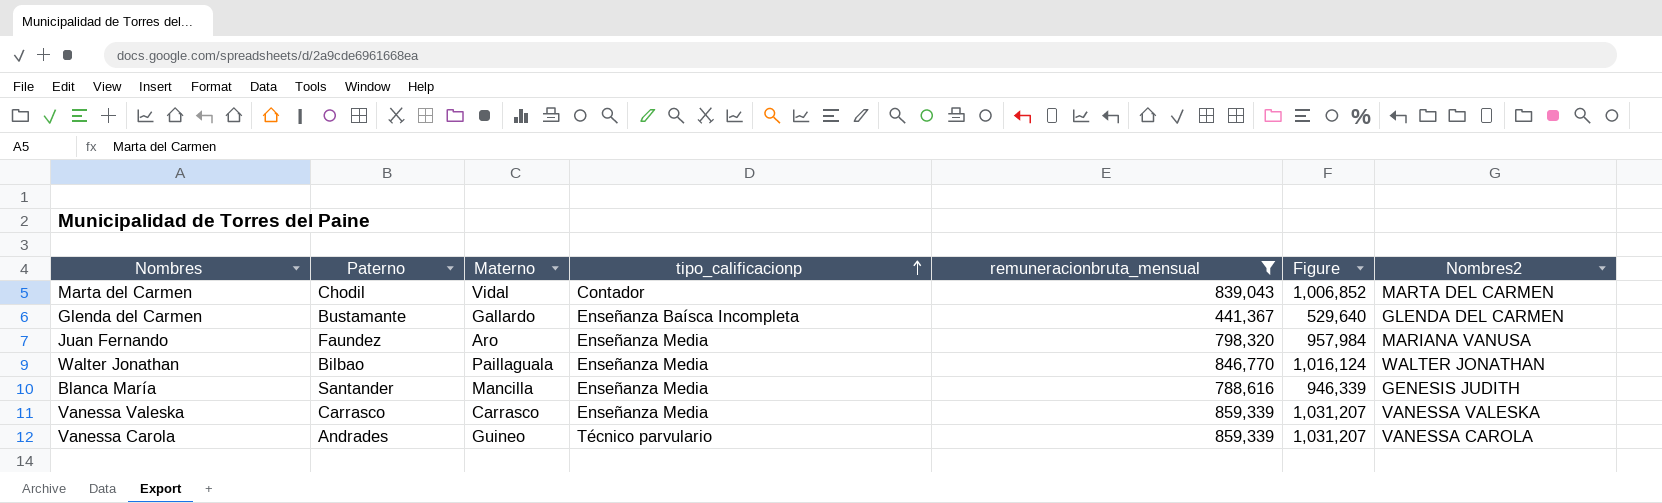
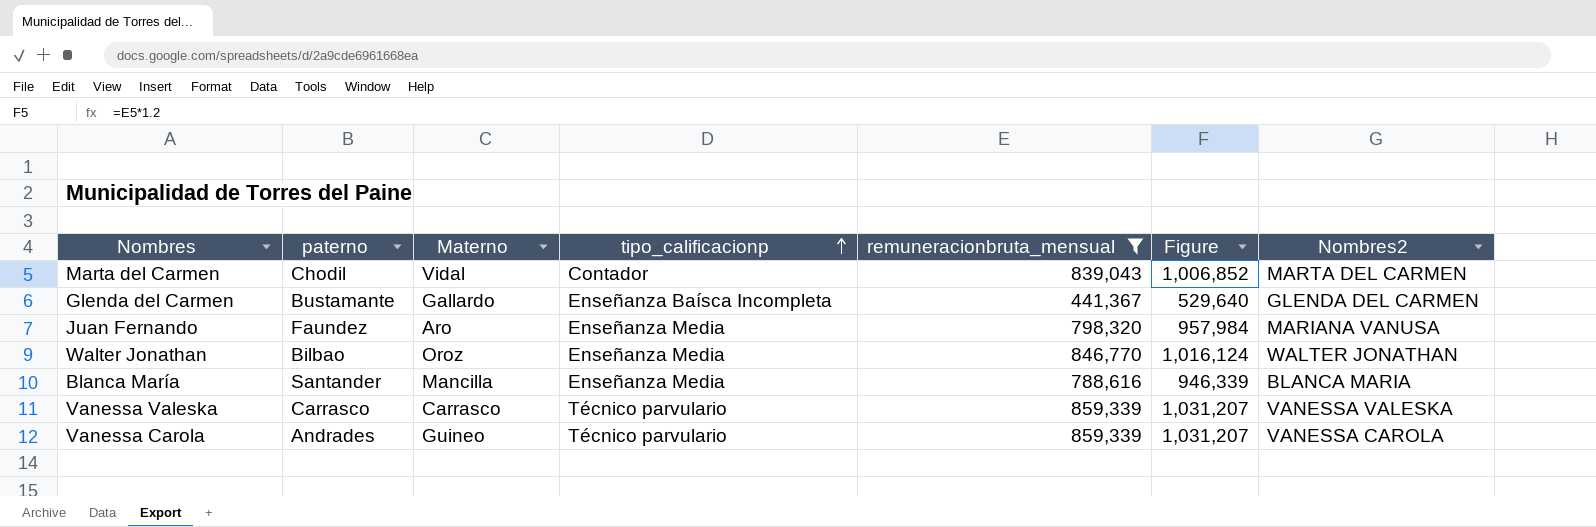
column name: Paterno -> paterno
Walter Jonathan | Materno: Paillaguala -> Oroz
Blanca María | Nombres2: GENESIS JUDITH -> BLANCA MARIA
Vanessa Valeska | tipo_calificacionp: Enseñanza Media -> Técnico parvulario

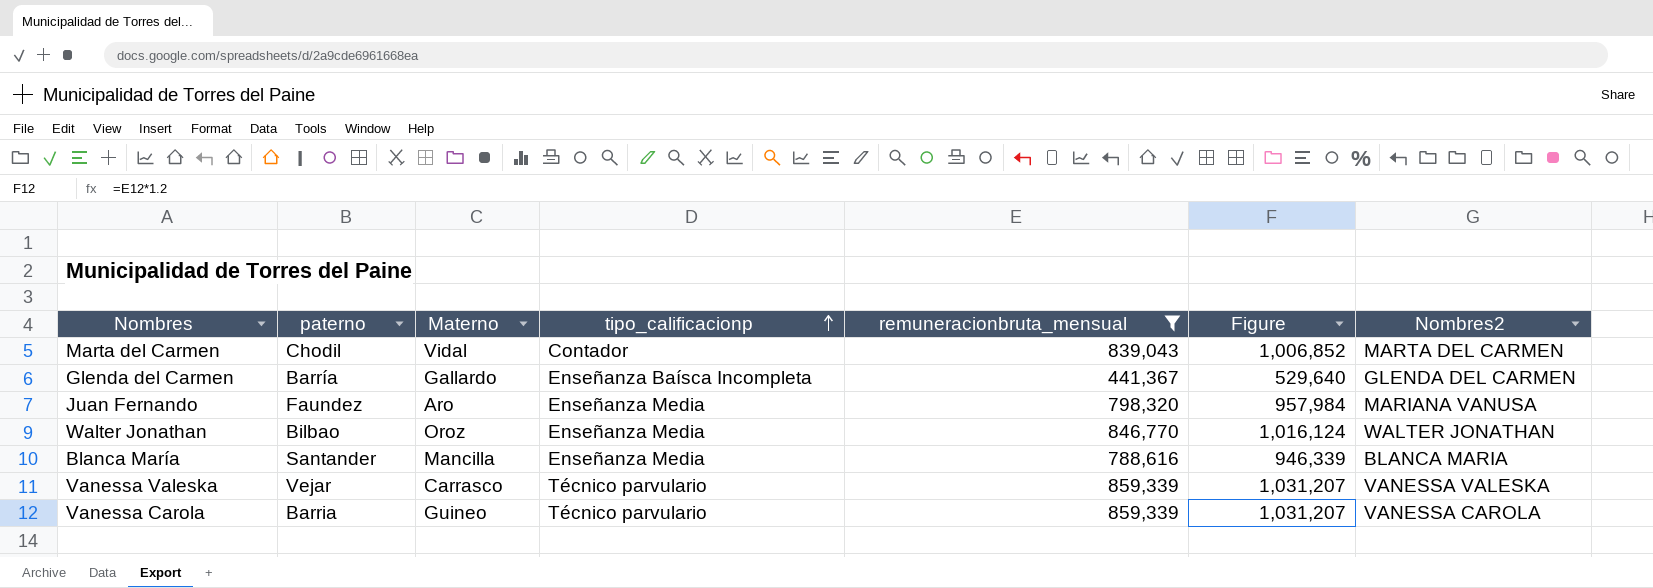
Glenda del Carmen | paterno: Bustamante -> Barría
Vanessa Valeska | paterno: Carrasco -> Vejar
Vanessa Carola | paterno: Andrades -> Barria

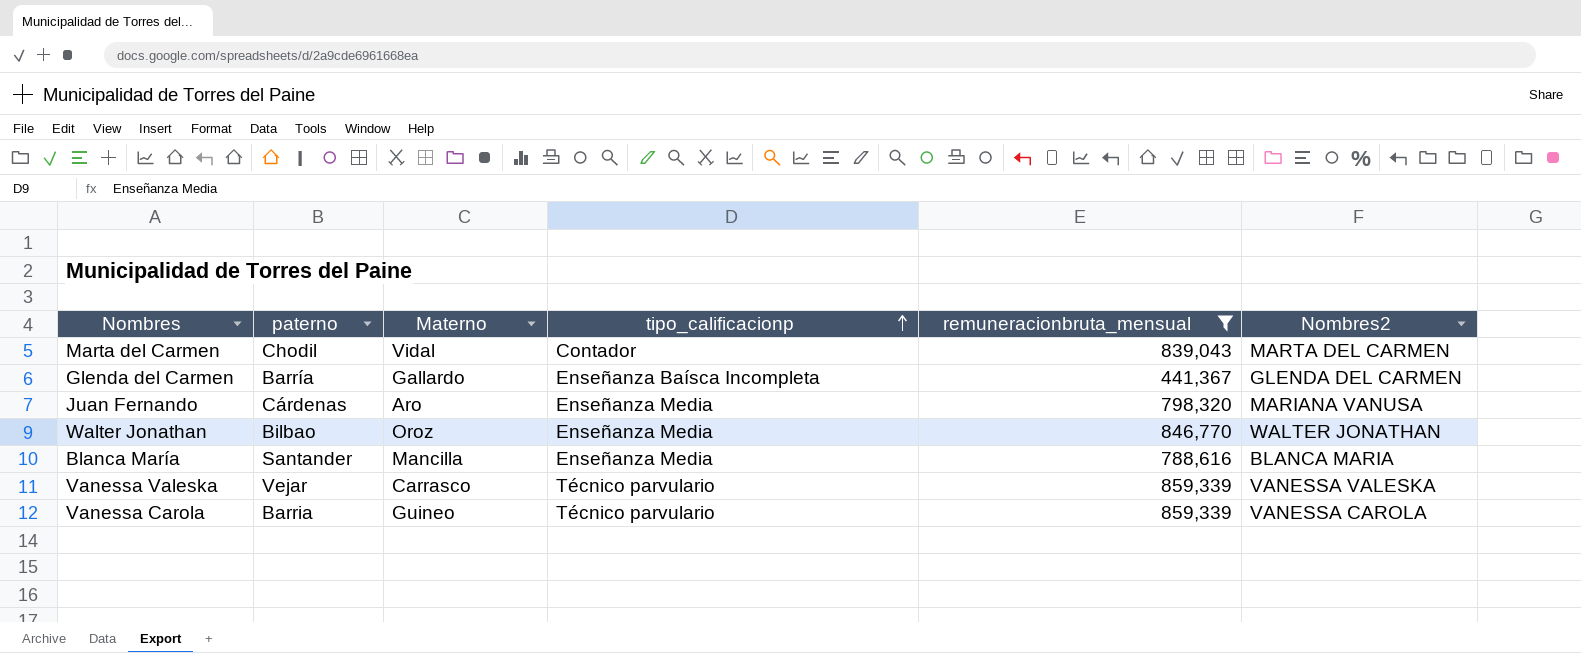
column Figure | formula: [remuneracionbruta_mensual] * 1.2 -> none
Juan Fernando | paterno: Faundez -> Cárdenas

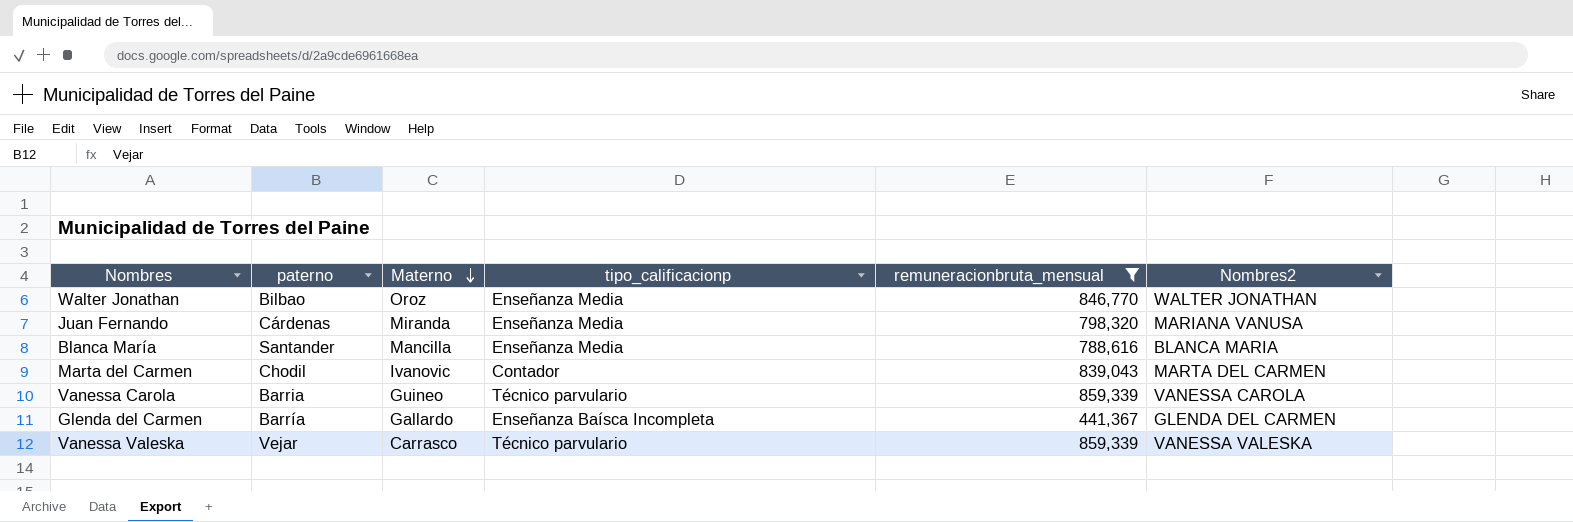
row order: tipo_calificacionp ascending -> Materno descending
Juan Fernando | Materno: Aro -> Miranda
Marta del Carmen | Materno: Vidal -> Ivanovic

